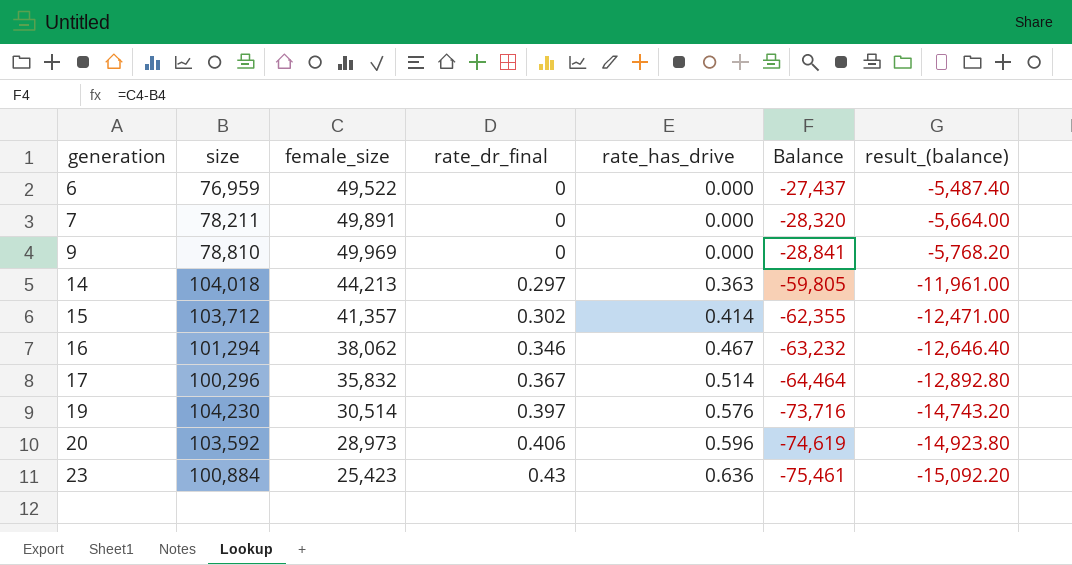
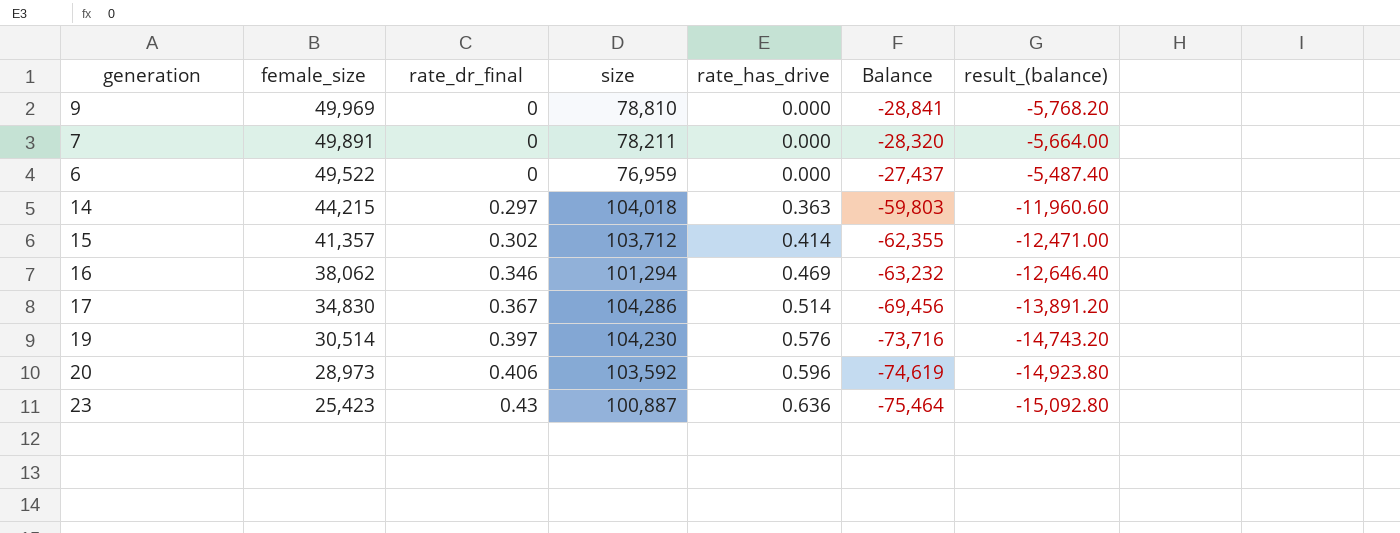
row order: generation ascending -> female_size descending
column size | position: 2 -> 4
14 | female_size: 44,213 -> 44,215
14 | Balance: -59,805 -> -59,803
14 | result_(balance): -11,961.00 -> -11,960.60
16 | rate_has_drive: 0.467 -> 0.469
17 | female_size: 35,832 -> 34,830
17 | size: 100,296 -> 104,286
17 | Balance: -64,464 -> -69,456
17 | result_(balance): -12,892.80 -> -13,891.20
23 | size: 100,884 -> 100,887
23 | Balance: -75,461 -> -75,464
23 | result_(balance): -15,092.20 -> -15,092.80

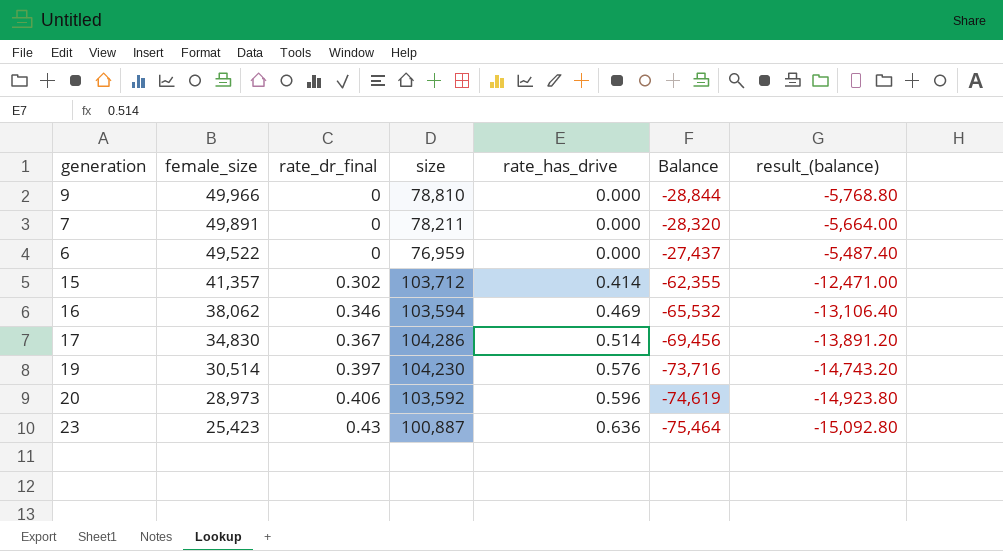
row 14: 44,215 | 0.297 | 104,018 | 0.363 | -59,803 | -11,960.60 -> none
9 | female_size: 49,969 -> 49,966
9 | Balance: -28,841 -> -28,844
9 | result_(balance): -5,768.20 -> -5,768.80
16 | size: 101,294 -> 103,594
16 | Balance: -63,232 -> -65,532
16 | result_(balance): -12,646.40 -> -13,106.40

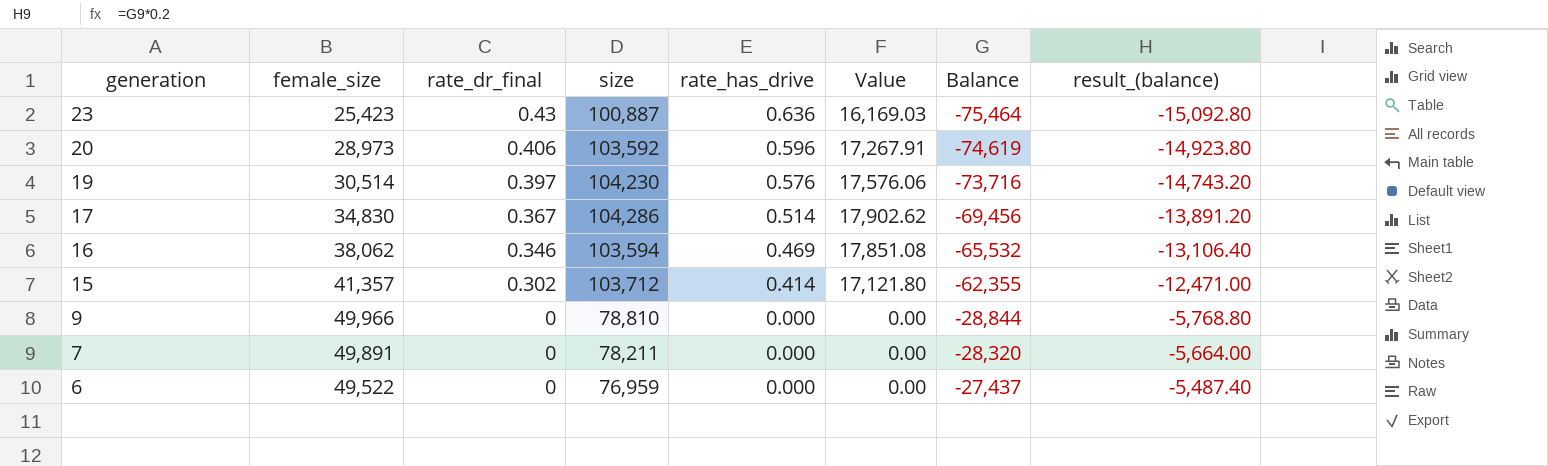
row order: female_size descending -> generation descending
column Value | formula: none -> [female_size] * [rate_has_drive]

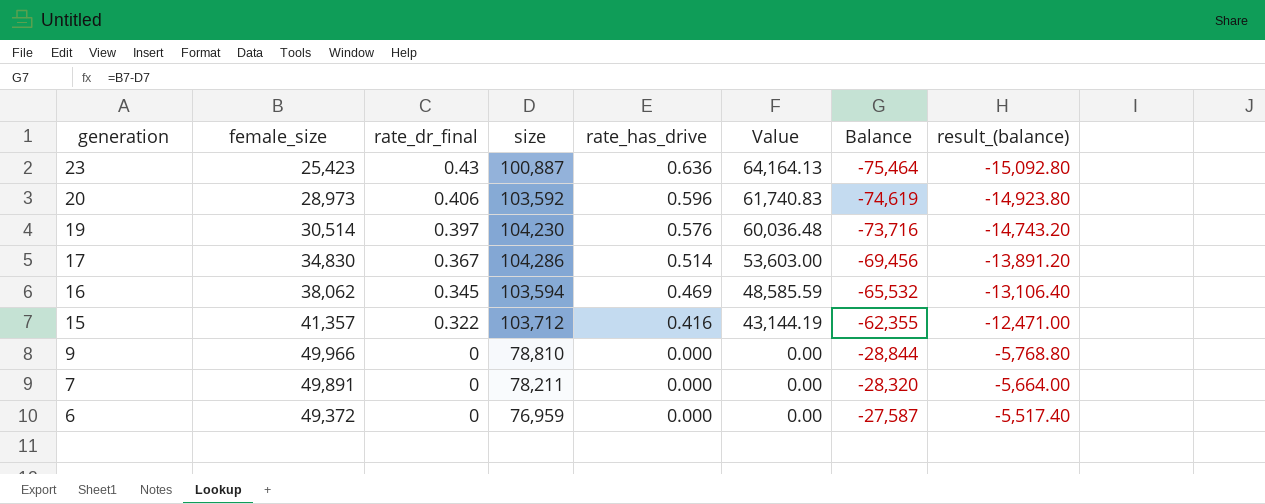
column Value | formula: [female_size] * [rate_has_drive] -> [size] * [rate_has_drive]
16 | rate_dr_final: 0.346 -> 0.345
15 | rate_dr_final: 0.302 -> 0.322
15 | rate_has_drive: 0.414 -> 0.416
6 | female_size: 49,522 -> 49,372
6 | Balance: -27,437 -> -27,587
6 | result_(balance): -5,487.40 -> -5,517.40

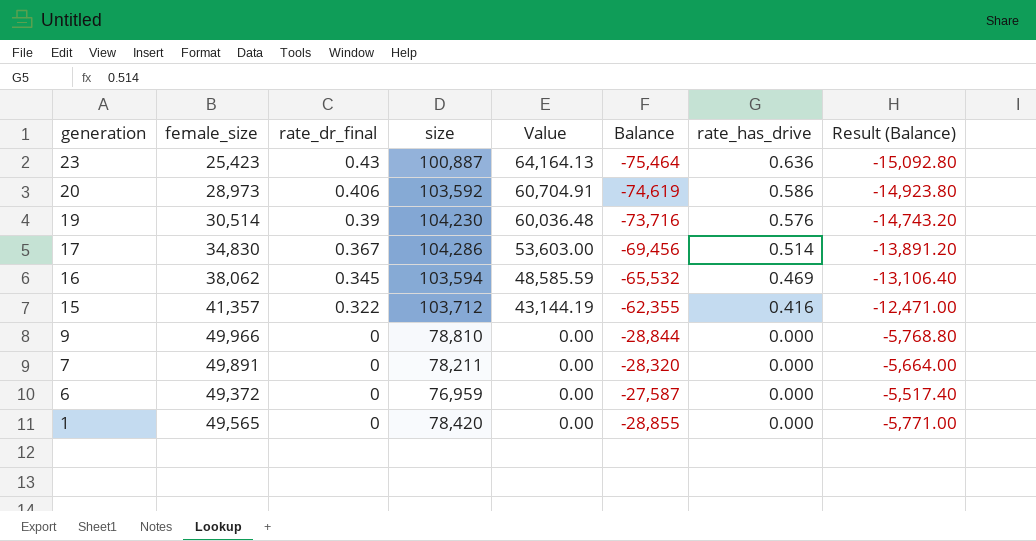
column rate_has_drive | position: 5 -> 7
column name: result_(balance) -> Result (Balance)
20 | Value: 61,740.83 -> 60,704.91
20 | rate_has_drive: 0.596 -> 0.586
19 | rate_dr_final: 0.397 -> 0.39
row 1: none -> 49,565 | 0 | 78,420 | 0.00 | -28,855 | 0.000 | -5,771.00

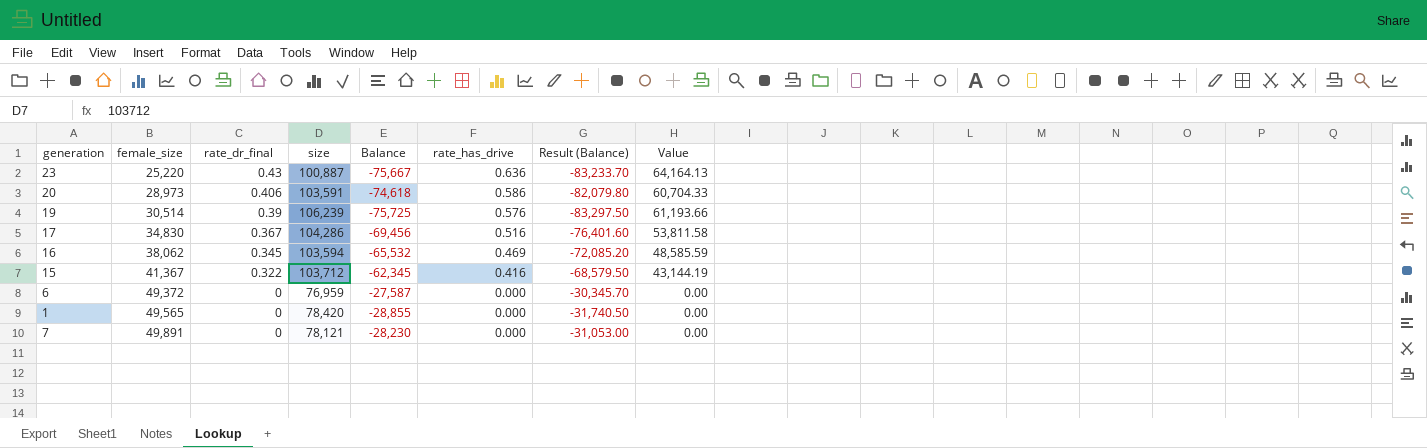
row order: generation descending -> female_size ascending
column Result (Balance) | formula: [Balance] * 0.2 -> [Balance] * 1.1
column Value | position: 5 -> 8
row 9: 49,966 | 0 | 78,810 | 0.00 | -28,844 | 0.000 | -5,768.80 -> none
23 | female_size: 25,423 -> 25,220
23 | Balance: -75,464 -> -75,667
20 | size: 103,592 -> 103,591
20 | Balance: -74,619 -> -74,618
20 | Value: 60,704.91 -> 60,704.33
19 | size: 104,230 -> 106,239
19 | Balance: -73,716 -> -75,725
19 | Value: 60,036.48 -> 61,193.66
17 | rate_has_drive: 0.514 -> 0.516
17 | Value: 53,603.00 -> 53,811.58
15 | female_size: 41,357 -> 41,367
15 | Balance: -62,355 -> -62,345
7 | size: 78,211 -> 78,121
7 | Balance: -28,320 -> -28,230

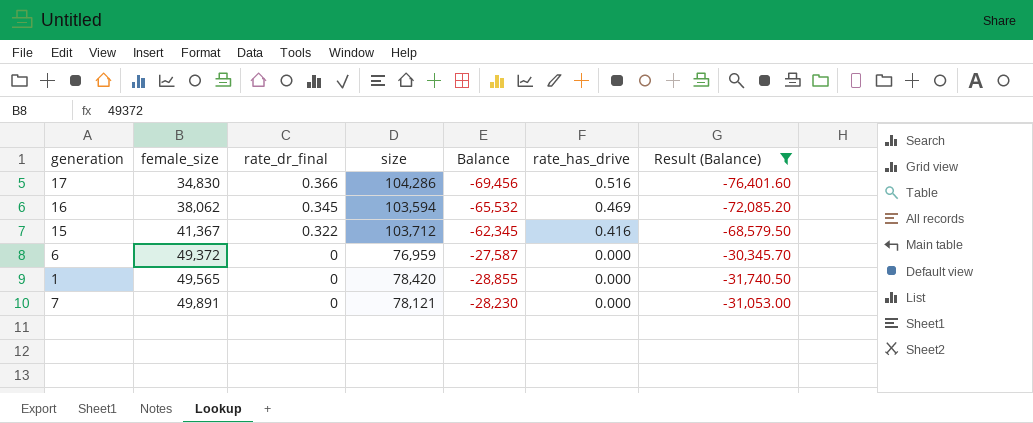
filter: none -> Result (Balance) >= -76,401.60
column Value | formula: [size] * [rate_has_drive] -> none
17 | rate_dr_final: 0.367 -> 0.366

